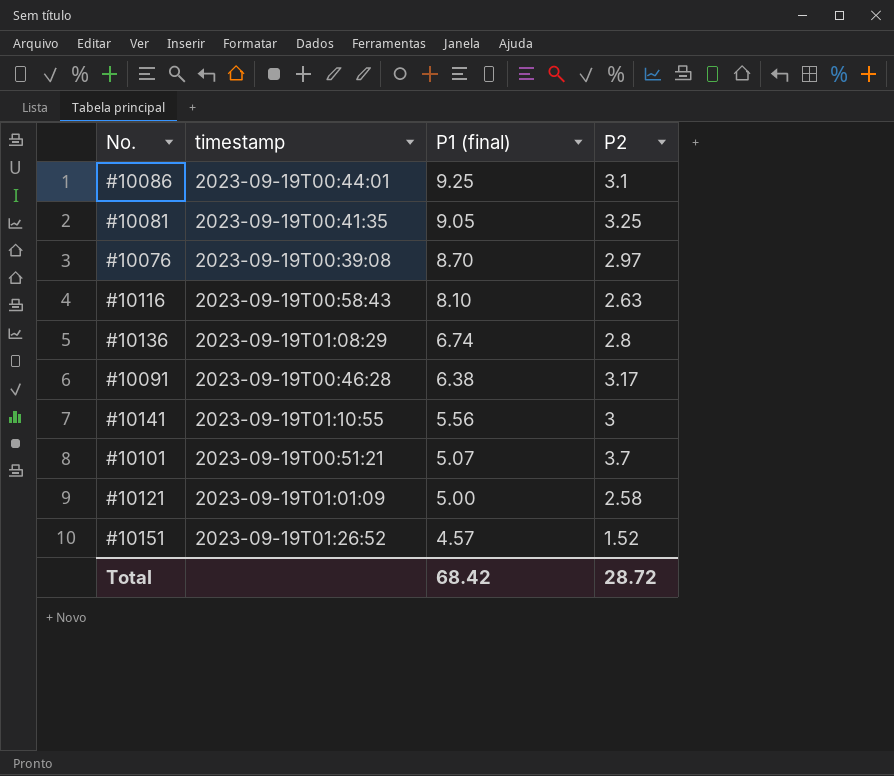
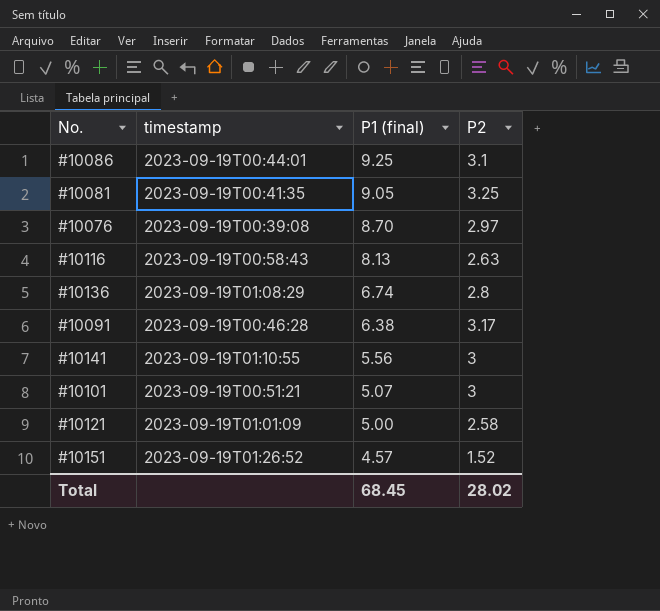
#10116 | P1 (final): 8.10 -> 8.13
#10101 | P2: 3.7 -> 3
Total | P1 (final): 68.42 -> 68.45
Total | P2: 28.72 -> 28.02

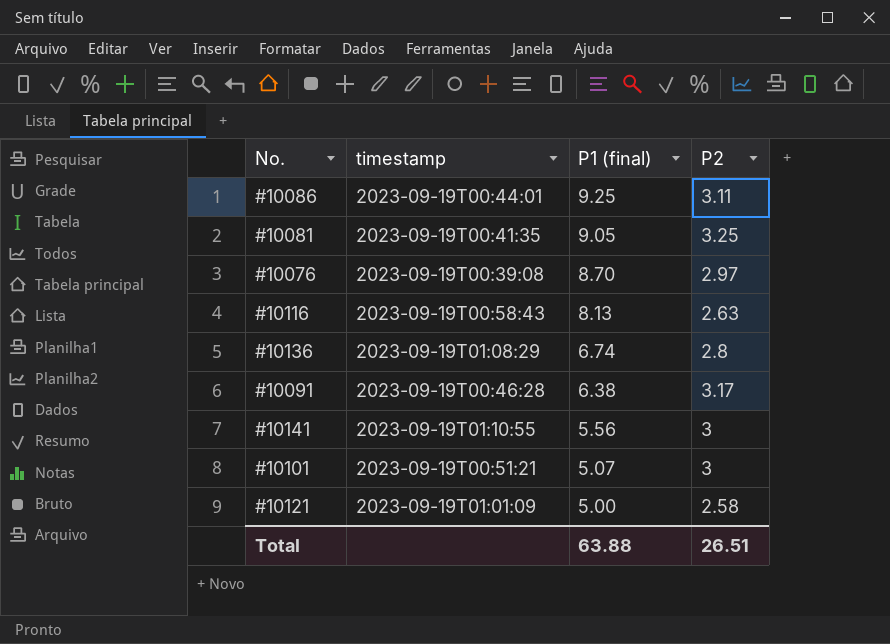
row #10151: 2023-09-19T01:26:52 | 4.57 | 1.52 -> none
#10086 | P2: 3.1 -> 3.11
Total | P1 (final): 68.45 -> 63.88
Total | P2: 28.02 -> 26.51

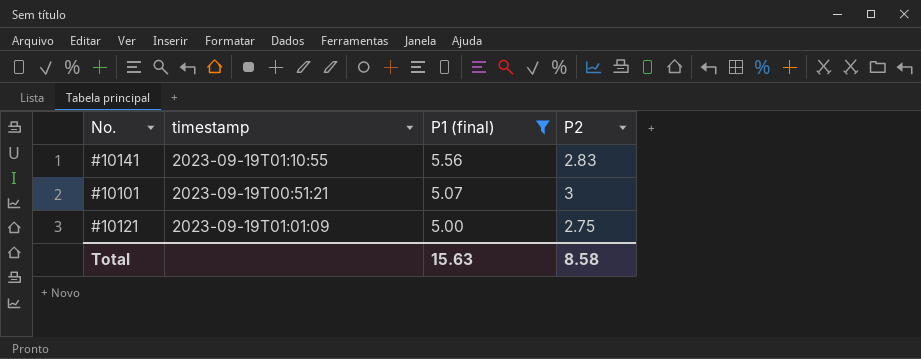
filter: none -> P1 (final) <= 5.56
#10141 | P2: 3 -> 2.83
#10121 | P2: 2.58 -> 2.75
Total | P1 (final): 63.88 -> 15.63
Total | P2: 26.51 -> 8.58

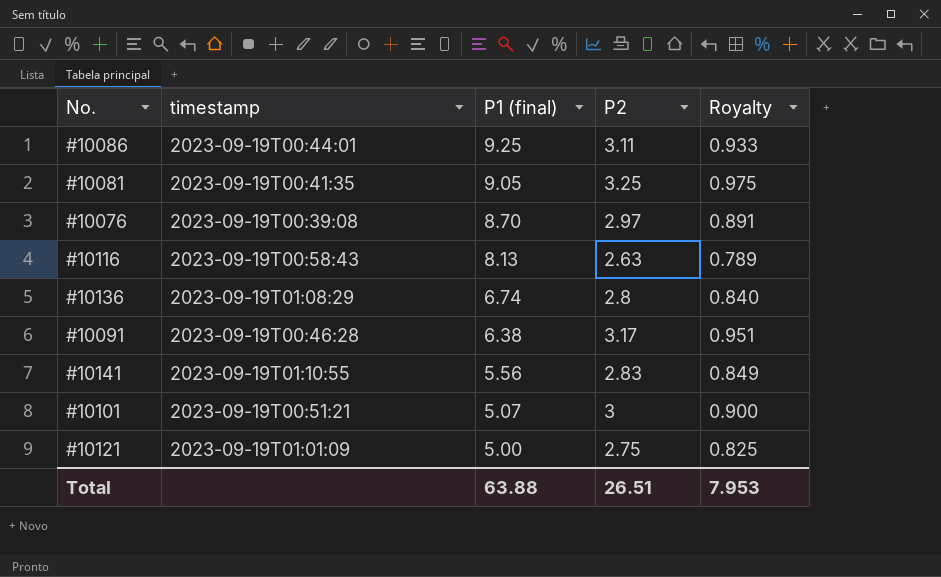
filter: P1 (final) <= 5.56 -> none
column Royalty | formula: none -> [P2] * 0.3
Total | P1 (final): 15.63 -> 63.88
Total | P2: 8.58 -> 26.51

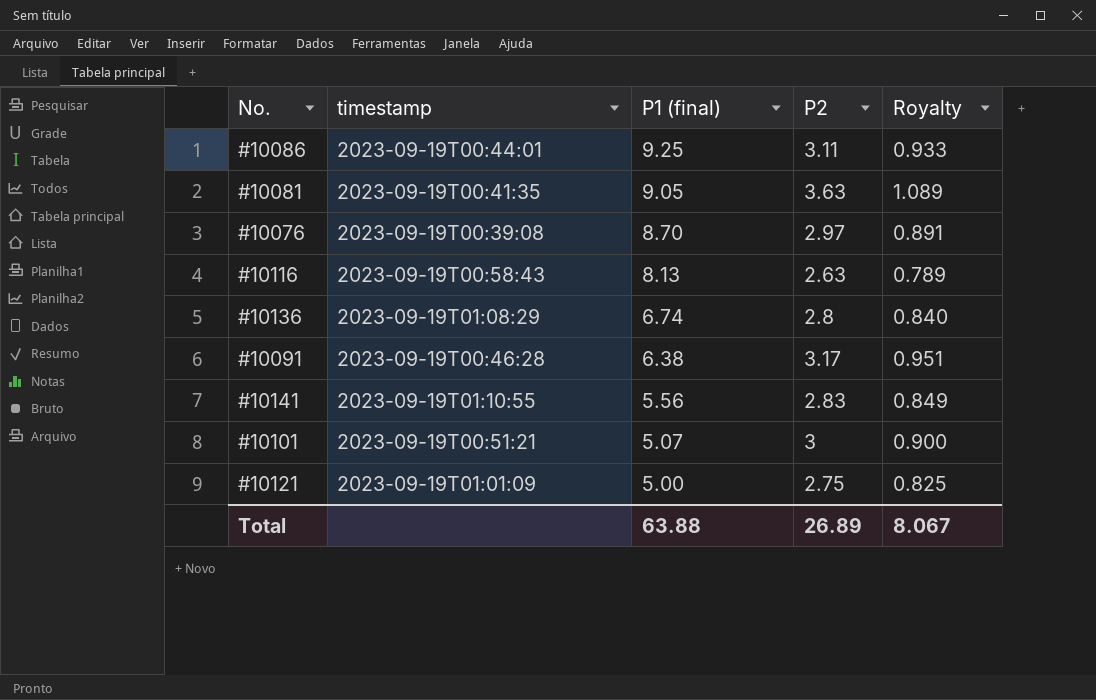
#10081 | P2: 3.25 -> 3.63
#10081 | Royalty: 0.975 -> 1.089
Total | P2: 26.51 -> 26.89
Total | Royalty: 7.953 -> 8.067

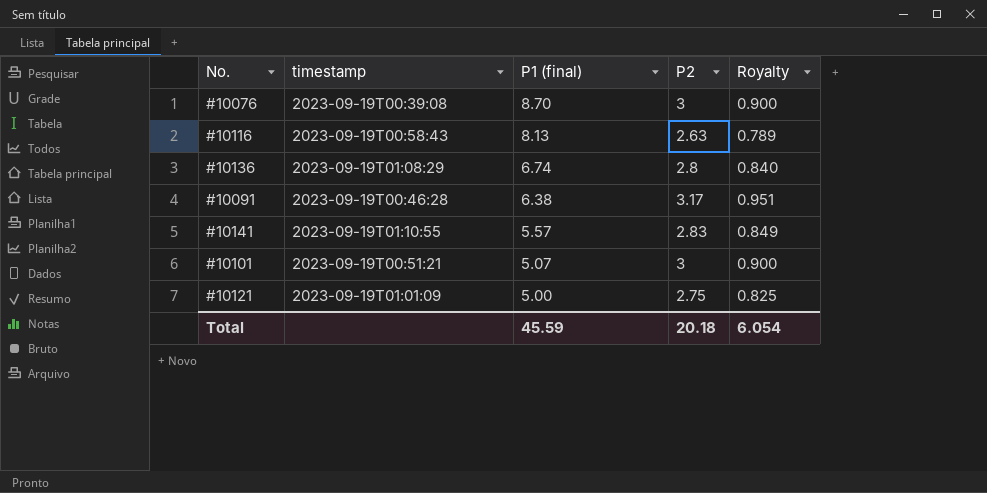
row #10086: 2023-09-19T00:44:01 | 9.25 | 3.11 | 0.933 -> none
row #10081: 2023-09-19T00:41:35 | 9.05 | 3.63 | 1.089 -> none
#10076 | P2: 2.97 -> 3
#10076 | Royalty: 0.891 -> 0.900
#10141 | P1 (final): 5.56 -> 5.57
Total | P1 (final): 63.88 -> 45.59
Total | P2: 26.89 -> 20.18
Total | Royalty: 8.067 -> 6.054

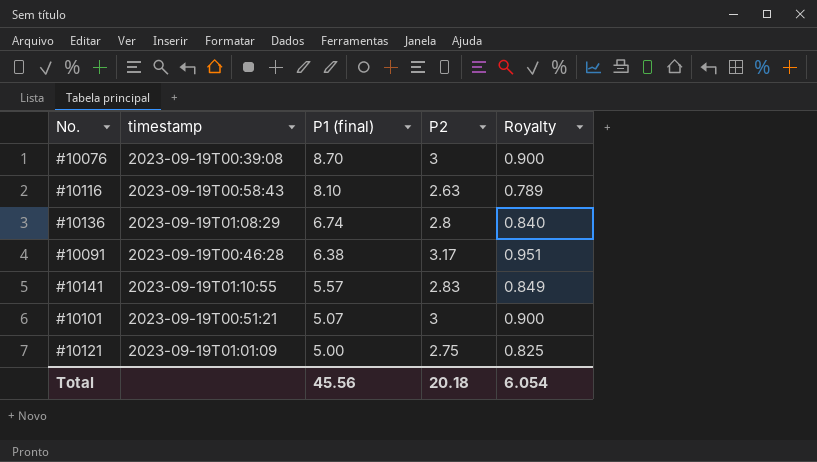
#10116 | P1 (final): 8.13 -> 8.10
Total | P1 (final): 45.59 -> 45.56

